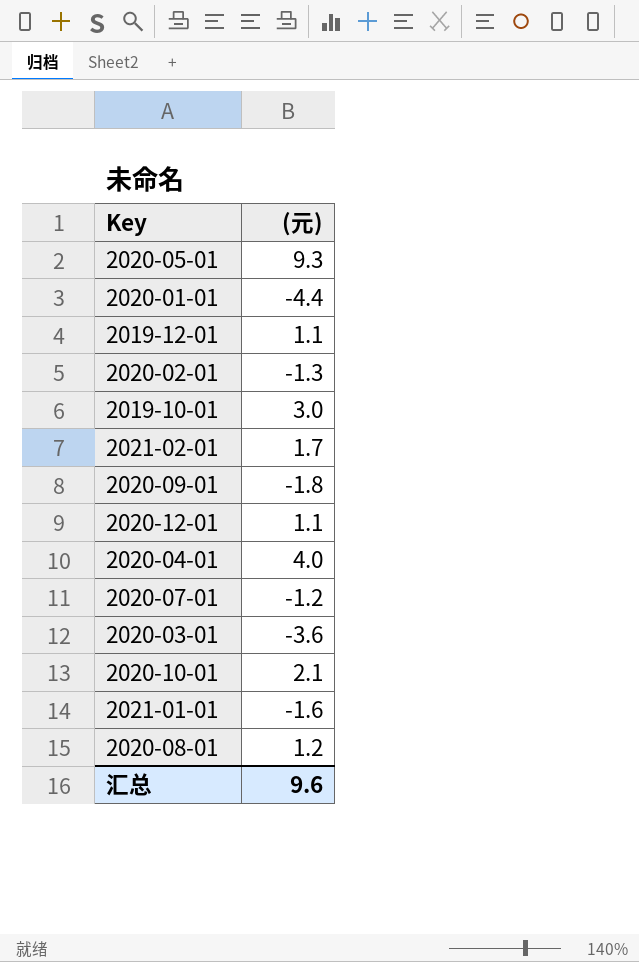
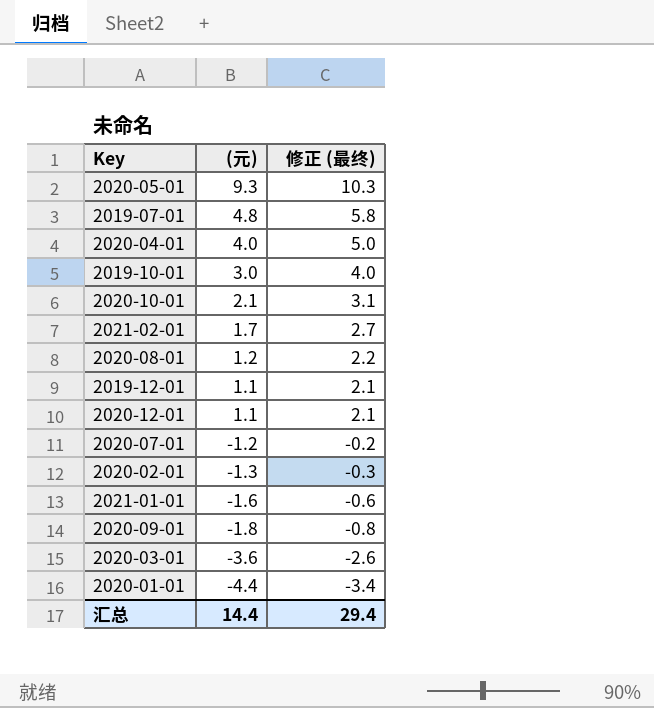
row order: none -> (元) descending
column 修正 (最终) | formula: none -> [(元)] + 1
row 2019-07-01: none -> 4.8 | 5.8
汇总 | (元): 9.6 -> 14.4

